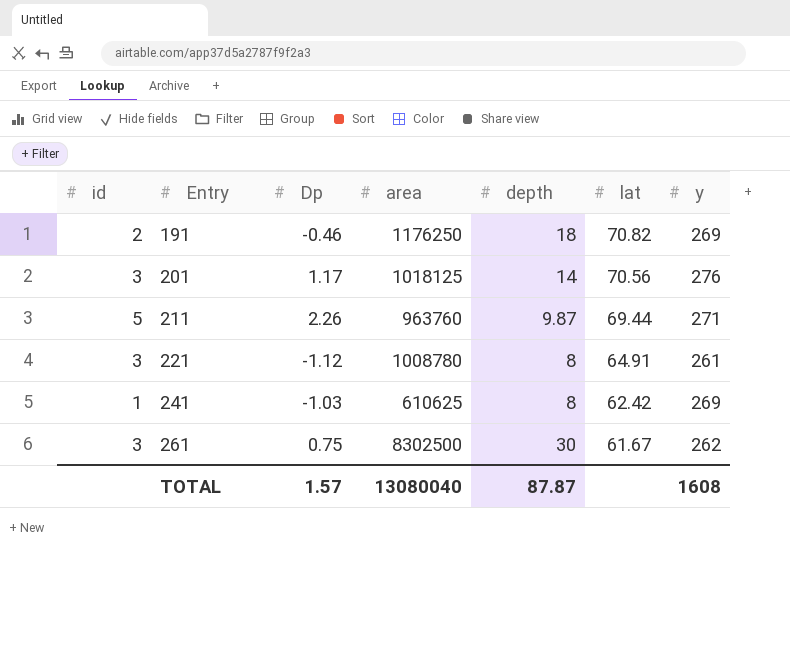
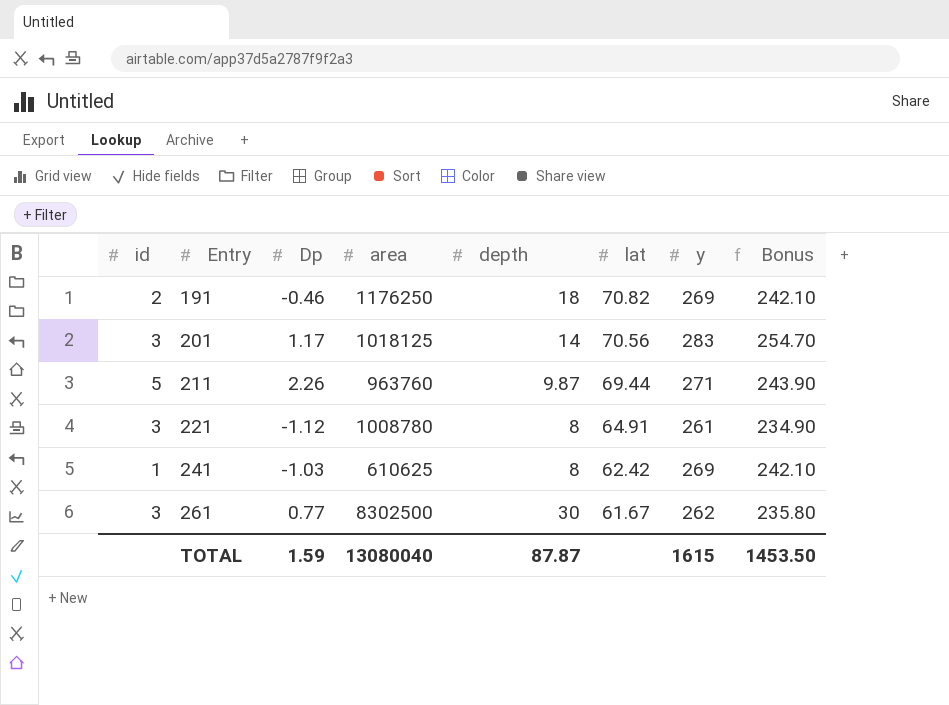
column Bonus | formula: none -> [y] * 0.9
201 | y: 276 -> 283
261 | Dp: 0.75 -> 0.77
TOTAL | Dp: 1.57 -> 1.59
TOTAL | y: 1608 -> 1615

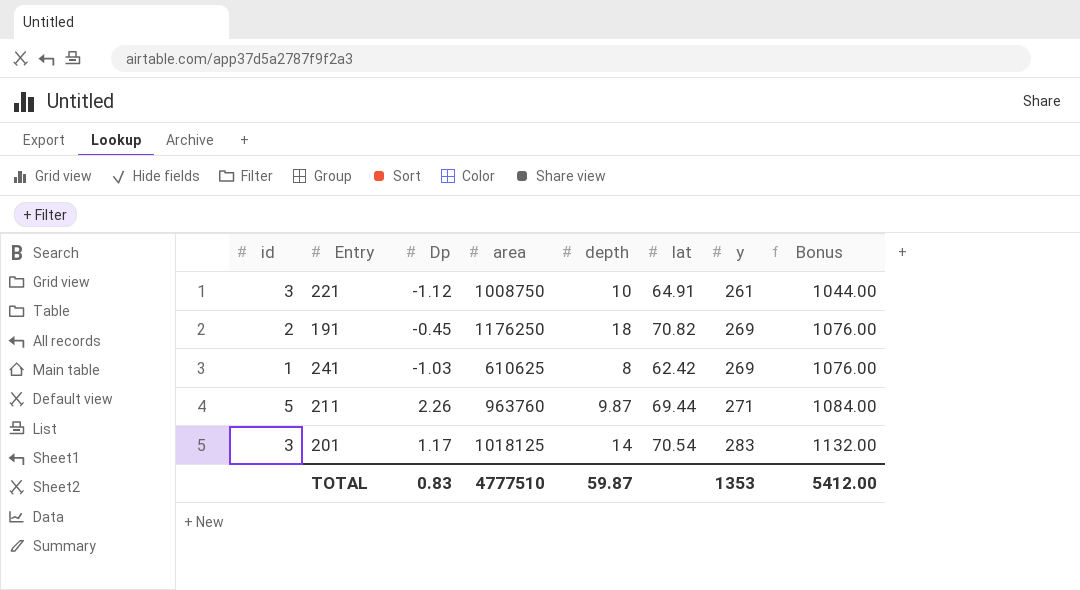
row order: Entry ascending -> y ascending
column Bonus | formula: [y] * 0.9 -> [y] * 4
row 261: 3 | 0.77 | 8302500 | 30 | 61.67 | 262 | 235.80 -> none
221 | area: 1008780 -> 1008750
221 | depth: 8 -> 10
191 | Dp: -0.46 -> -0.45
201 | lat: 70.56 -> 70.54
TOTAL | Dp: 1.59 -> 0.83
TOTAL | area: 13080040 -> 4777510
TOTAL | depth: 87.87 -> 59.87
TOTAL | y: 1615 -> 1353
TOTAL | Bonus: 1453.50 -> 5412.00

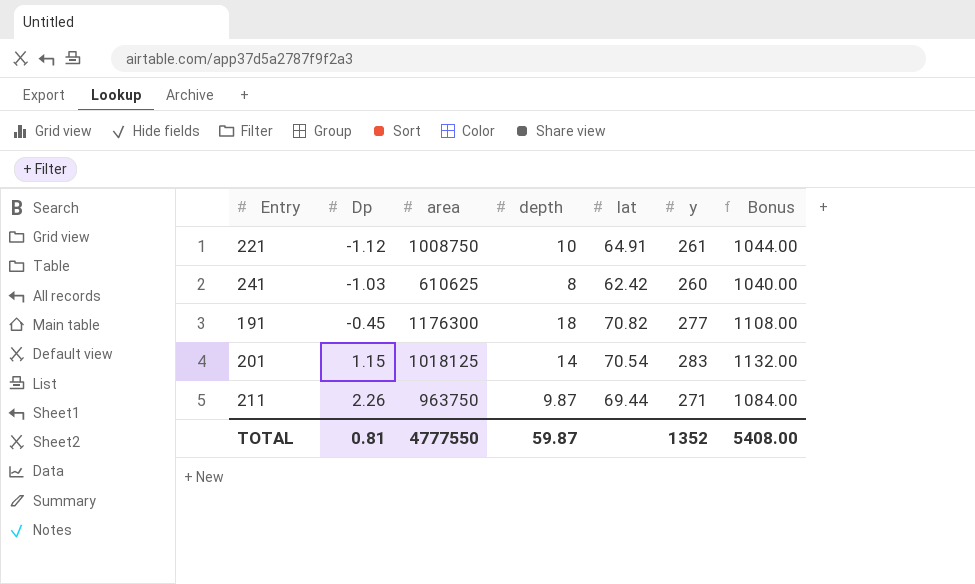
row order: y ascending -> Dp ascending
column id | position: 1 -> none
241 | y: 269 -> 260
241 | Bonus: 1076.00 -> 1040.00
191 | area: 1176250 -> 1176300
191 | y: 269 -> 277
191 | Bonus: 1076.00 -> 1108.00
201 | Dp: 1.17 -> 1.15
211 | area: 963760 -> 963750
TOTAL | Dp: 0.83 -> 0.81
TOTAL | area: 4777510 -> 4777550
TOTAL | y: 1353 -> 1352
TOTAL | Bonus: 5412.00 -> 5408.00

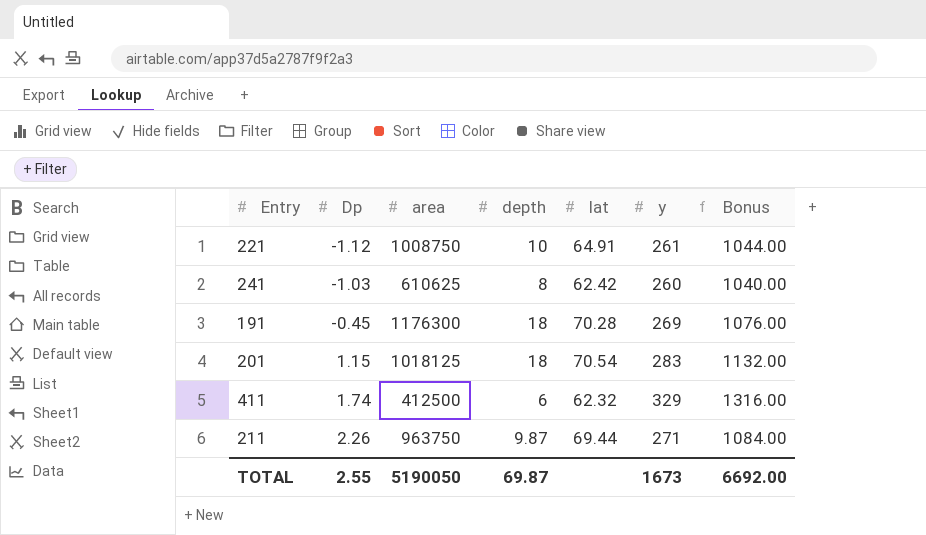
191 | lat: 70.82 -> 70.28
191 | y: 277 -> 269
191 | Bonus: 1108.00 -> 1076.00
201 | depth: 14 -> 18
row 411: none -> 1.74 | 412500 | 6 | 62.32 | 329 | 1316.00
TOTAL | Dp: 0.81 -> 2.55
TOTAL | area: 4777550 -> 5190050
TOTAL | depth: 59.87 -> 69.87
TOTAL | y: 1352 -> 1673
TOTAL | Bonus: 5408.00 -> 6692.00

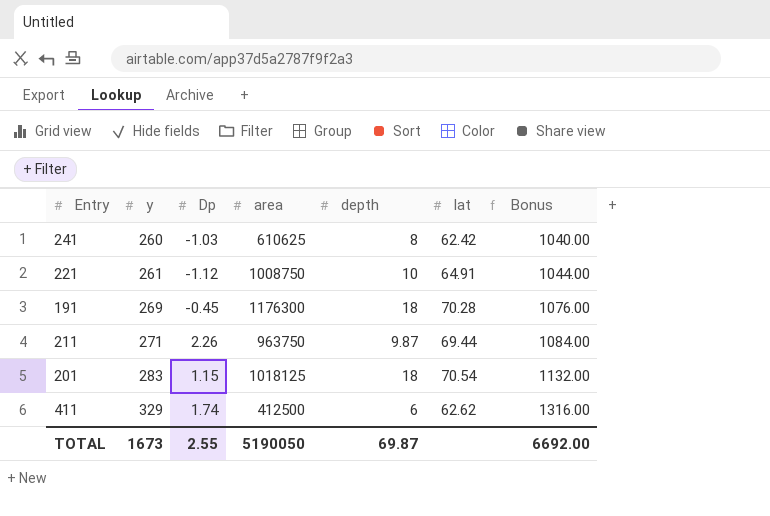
row order: Dp ascending -> y ascending
column y | position: 6 -> 2
411 | lat: 62.32 -> 62.62

